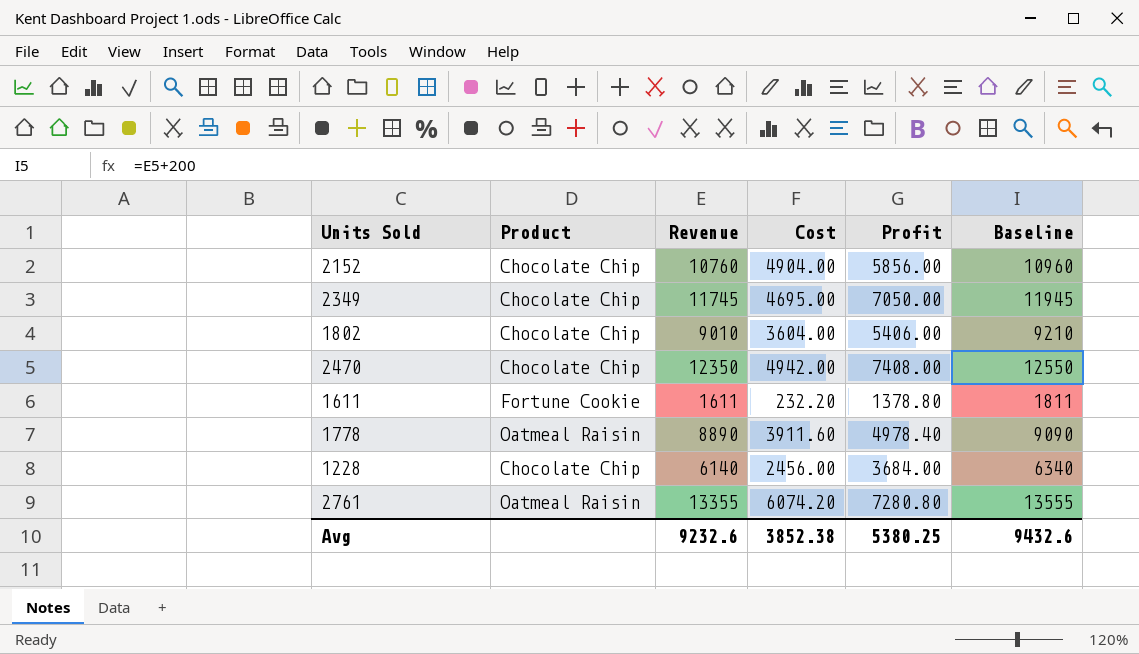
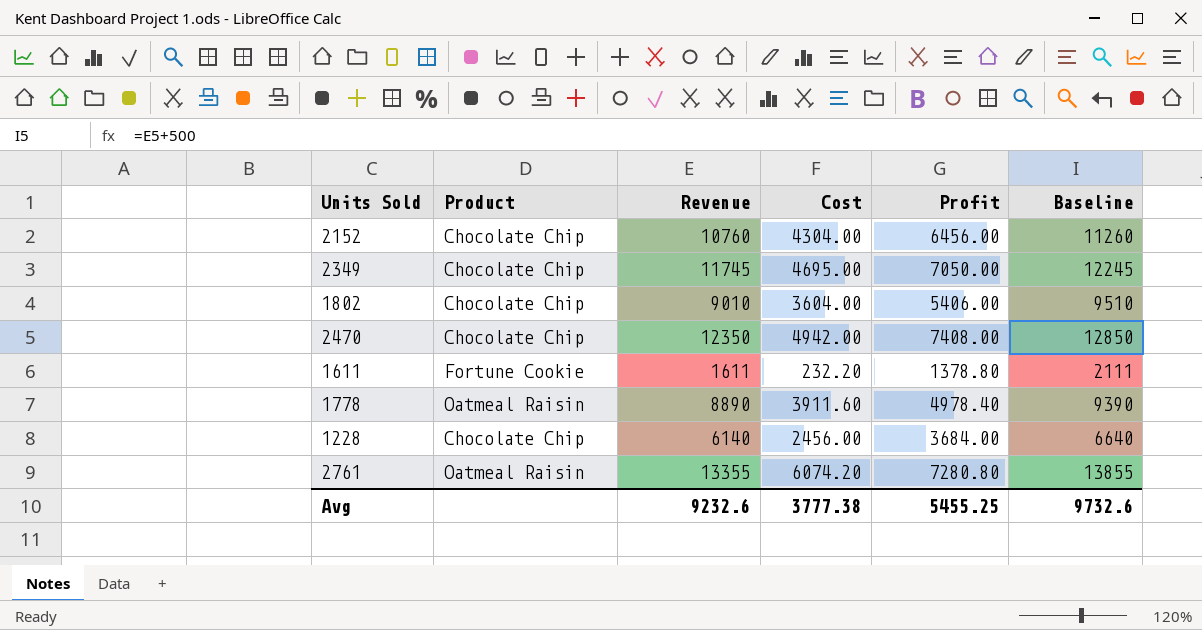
column Baseline | formula: [Revenue] + 200 -> [Revenue] + 500
2152 | Cost: 4904.00 -> 4304.00
2152 | Profit: 5856.00 -> 6456.00
Avg | Cost: 3852.38 -> 3777.38
Avg | Profit: 5380.25 -> 5455.25
Avg | Baseline: 9432.6 -> 9732.6

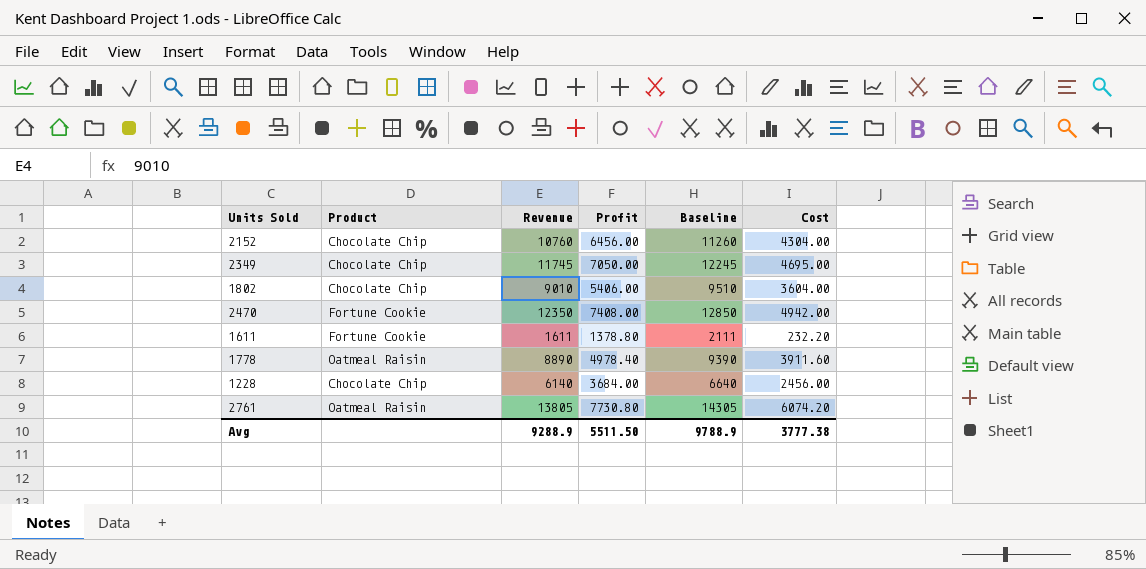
column Cost | position: 4 -> 6
2470 | Product: Chocolate Chip -> Fortune Cookie
2761 | Revenue: 13355 -> 13805
2761 | Profit: 7280.80 -> 7730.80
2761 | Baseline: 13855 -> 14305
Avg | Revenue: 9232.6 -> 9288.9
Avg | Profit: 5455.25 -> 5511.50
Avg | Baseline: 9732.6 -> 9788.9

